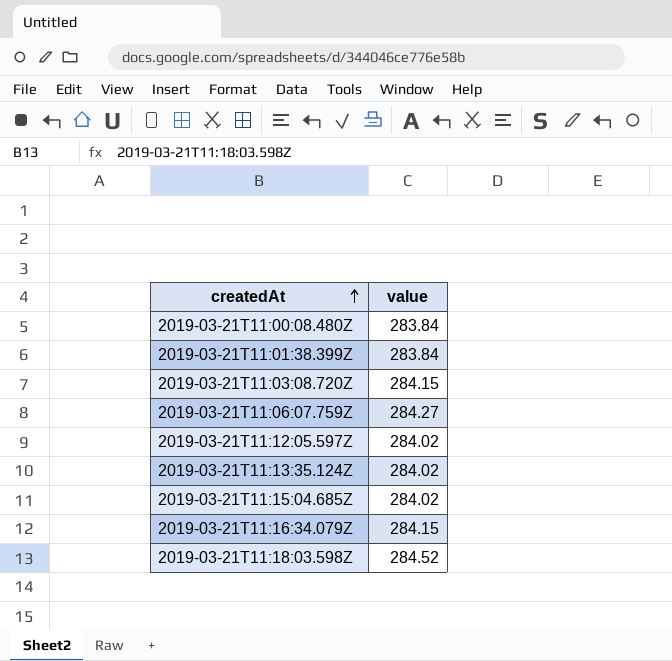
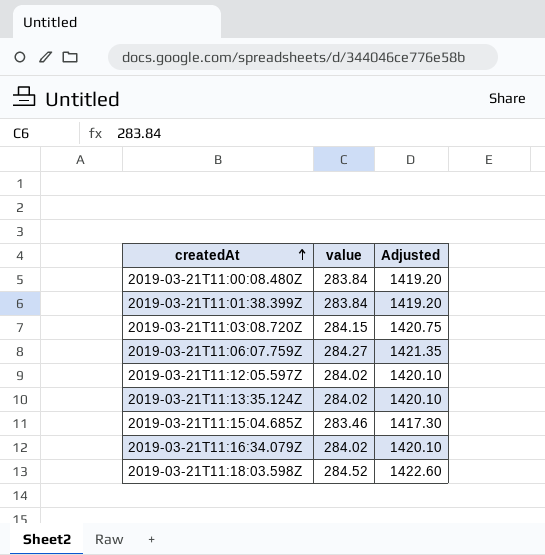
column Adjusted | formula: none -> [value] * 5
2019-03-21T11:15:04.685Z | value: 284.02 -> 283.46
2019-03-21T11:16:34.079Z | value: 284.15 -> 284.02

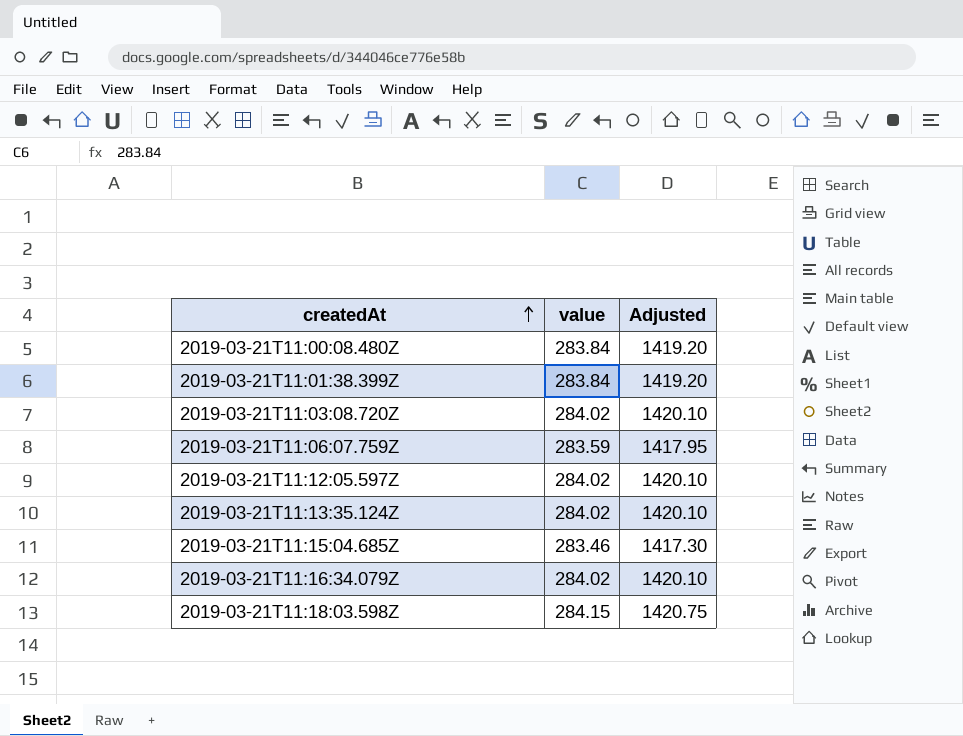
2019-03-21T11:03:08.720Z | value: 284.15 -> 284.02
2019-03-21T11:03:08.720Z | Adjusted: 1420.75 -> 1420.10
2019-03-21T11:06:07.759Z | value: 284.27 -> 283.59
2019-03-21T11:06:07.759Z | Adjusted: 1421.35 -> 1417.95
2019-03-21T11:18:03.598Z | value: 284.52 -> 284.15
2019-03-21T11:18:03.598Z | Adjusted: 1422.60 -> 1420.75

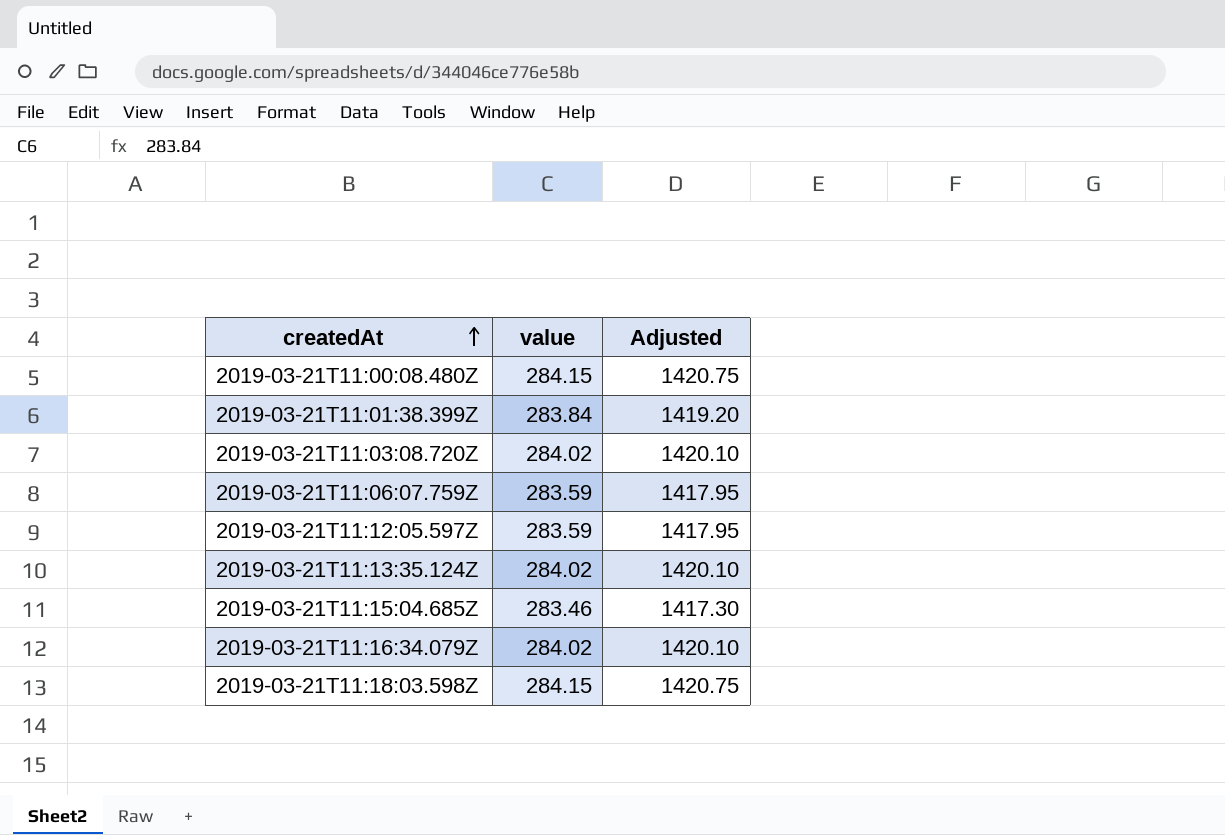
2019-03-21T11:00:08.480Z | value: 283.84 -> 284.15
2019-03-21T11:00:08.480Z | Adjusted: 1419.20 -> 1420.75
2019-03-21T11:12:05.597Z | value: 284.02 -> 283.59
2019-03-21T11:12:05.597Z | Adjusted: 1420.10 -> 1417.95

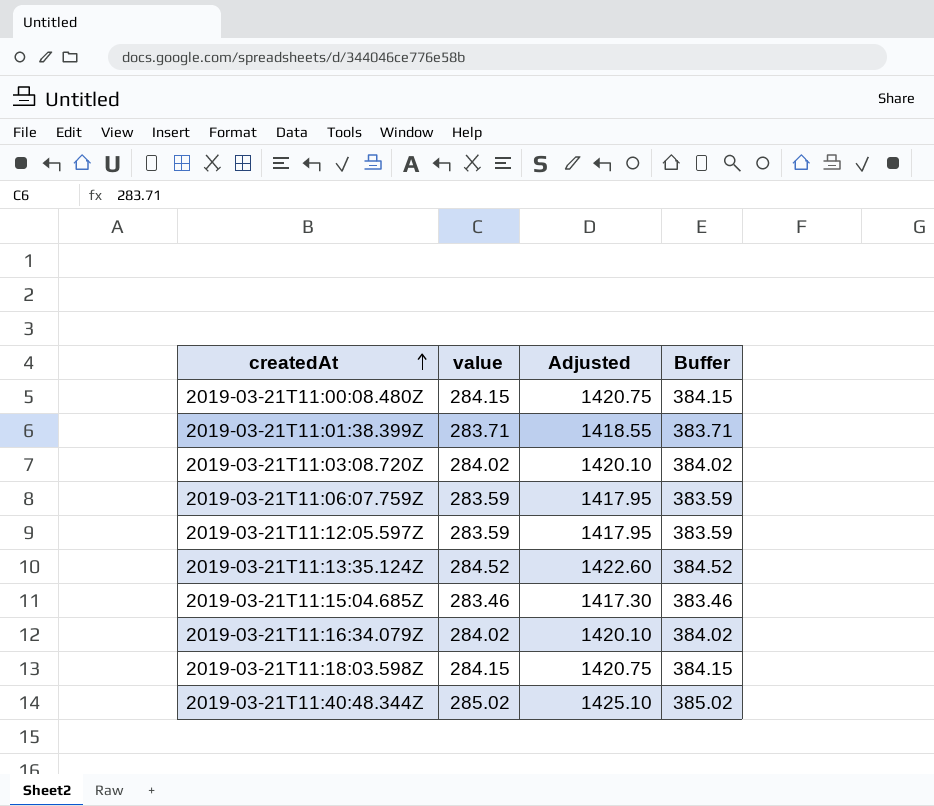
column Buffer | formula: none -> [value] + 100
2019-03-21T11:01:38.399Z | value: 283.84 -> 283.71
2019-03-21T11:01:38.399Z | Adjusted: 1419.20 -> 1418.55
2019-03-21T11:13:35.124Z | value: 284.02 -> 284.52
2019-03-21T11:13:35.124Z | Adjusted: 1420.10 -> 1422.60
row 2019-03-21T11:40:48.344Z: none -> 285.02 | 1425.10 | 385.02

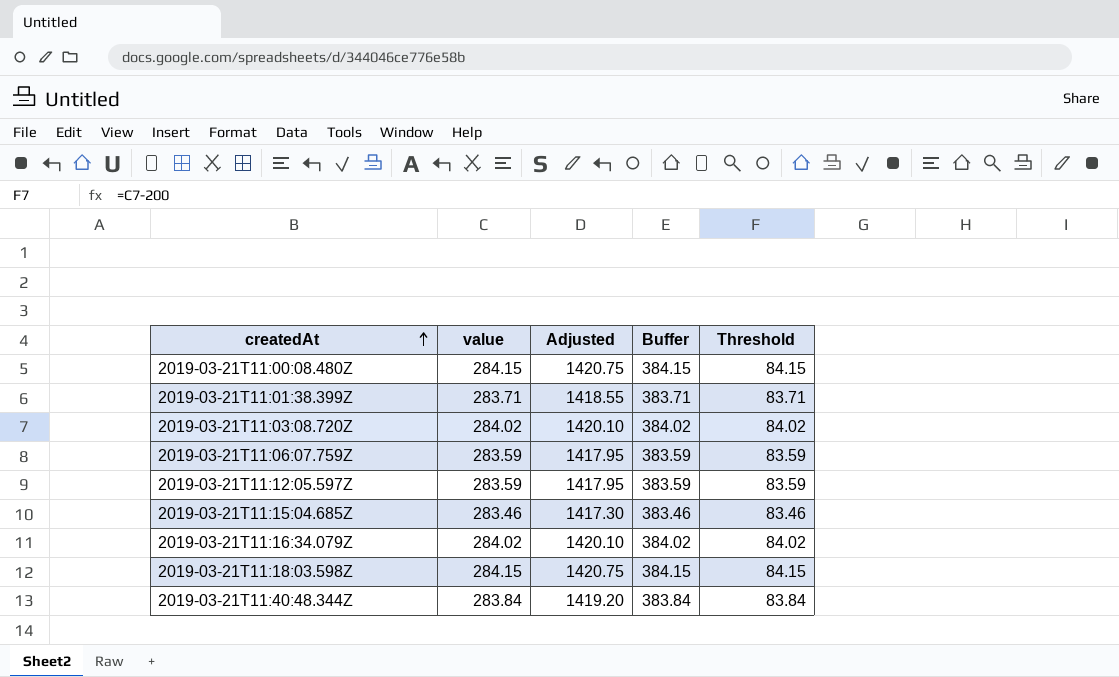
column Threshold | formula: none -> [value] - 200
row 2019-03-21T11:13:35.124Z: 284.52 | 1422.60 | 384.52 -> none
2019-03-21T11:40:48.344Z | value: 285.02 -> 283.84
2019-03-21T11:40:48.344Z | Adjusted: 1425.10 -> 1419.20
2019-03-21T11:40:48.344Z | Buffer: 385.02 -> 383.84

